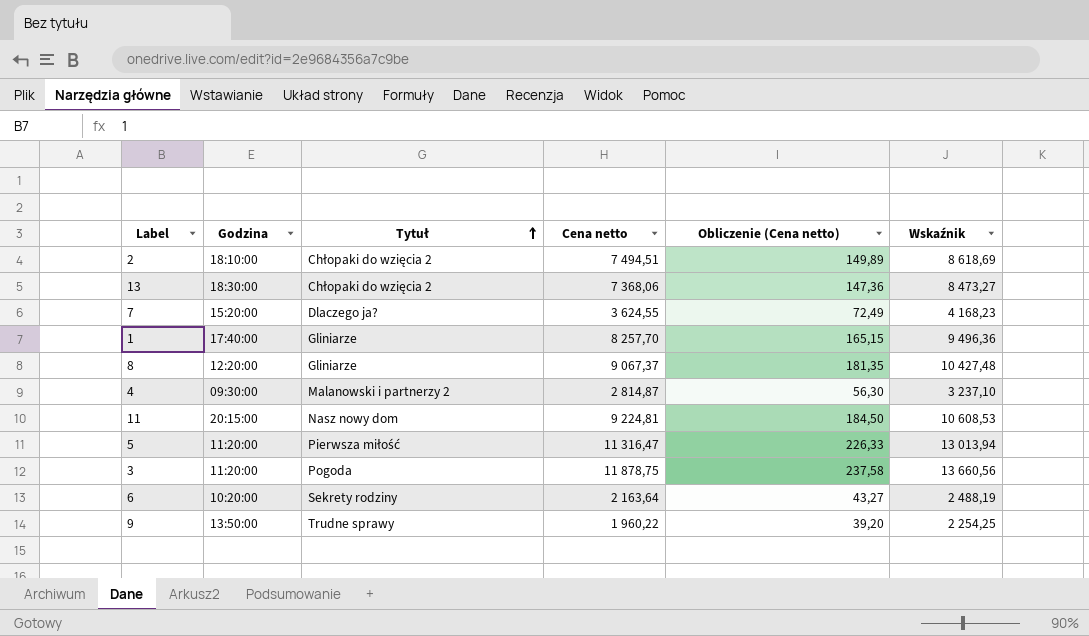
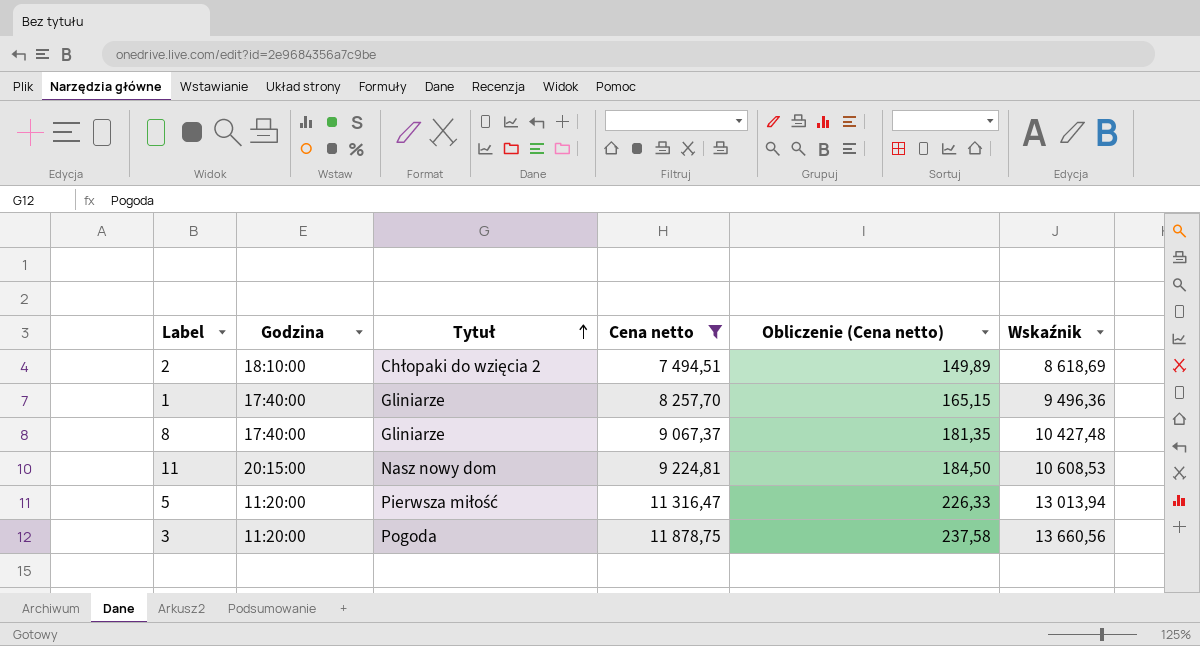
filter: none -> Cena netto >= 7 494,51
8 | Godzina: 12:20:00 -> 17:40:00

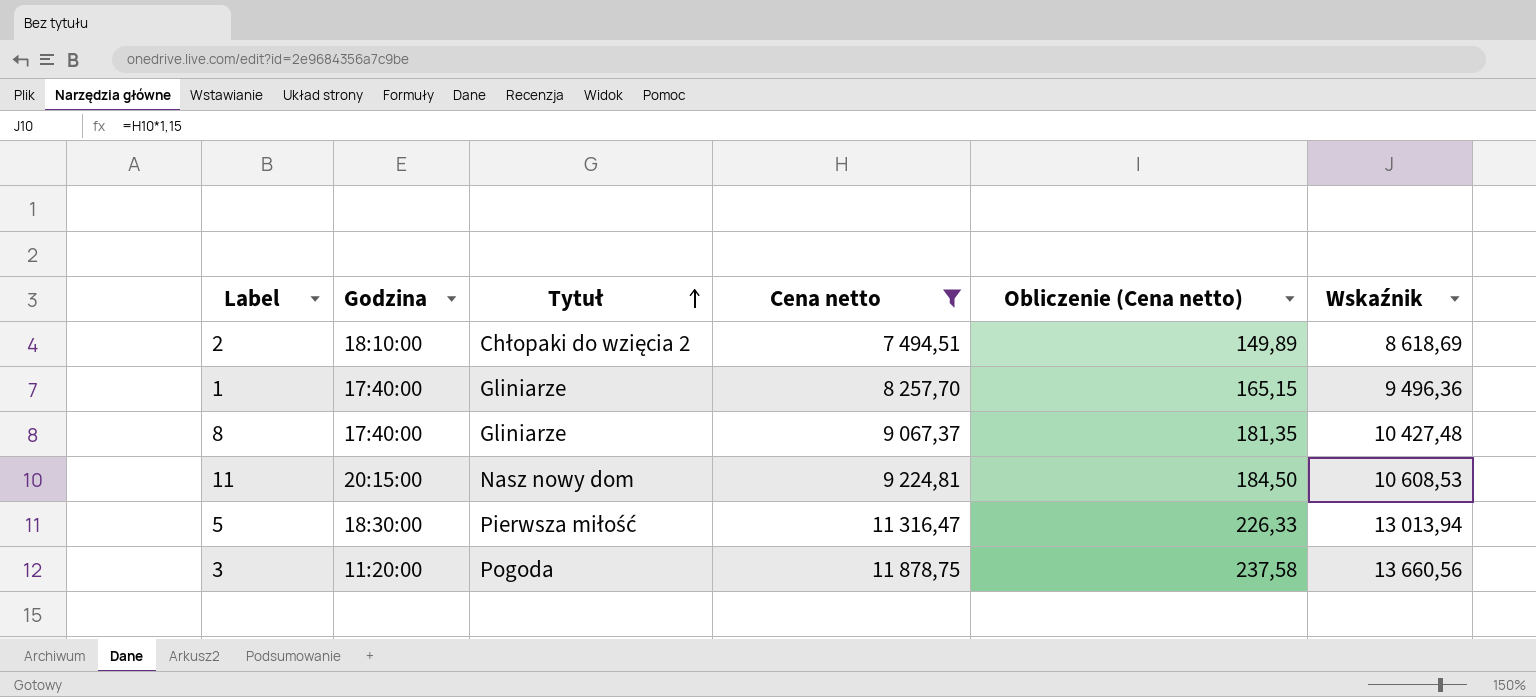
5 | Godzina: 11:20:00 -> 18:30:00

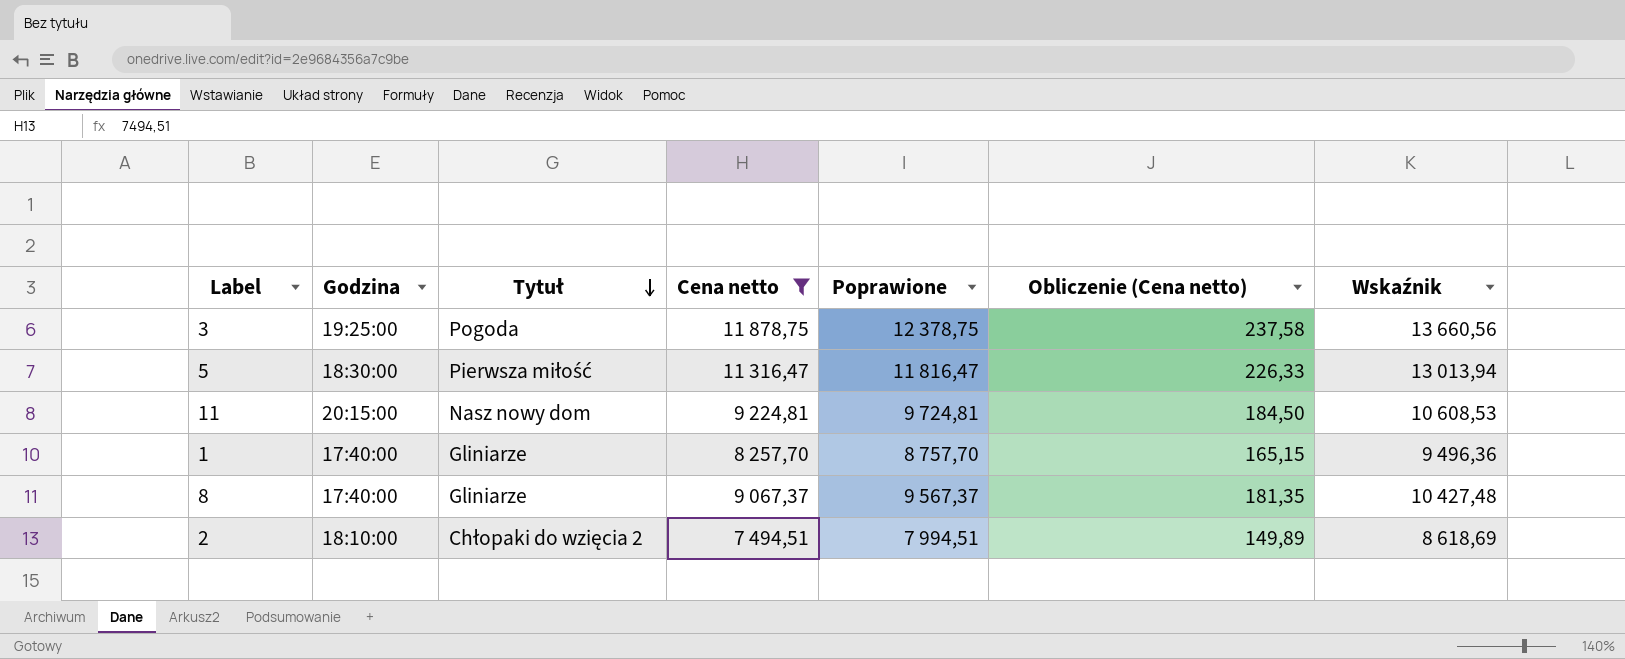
row order: Tytuł ascending -> Tytuł descending
column Poprawione | formula: none -> [Cena netto] + 500
3 | Godzina: 11:20:00 -> 19:25:00

